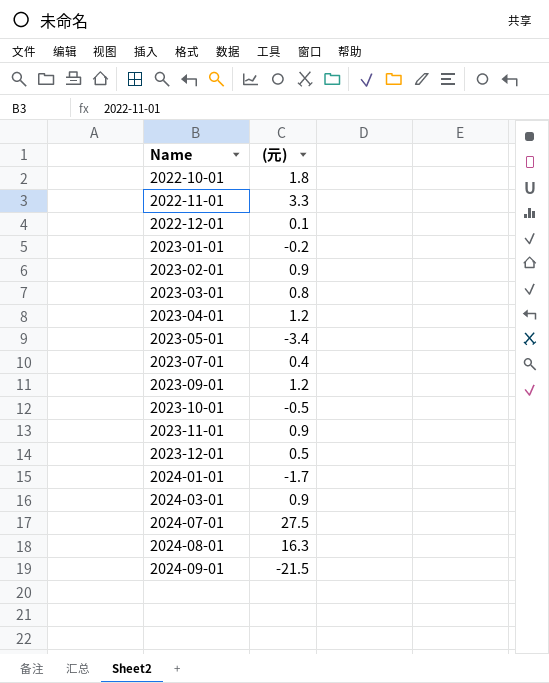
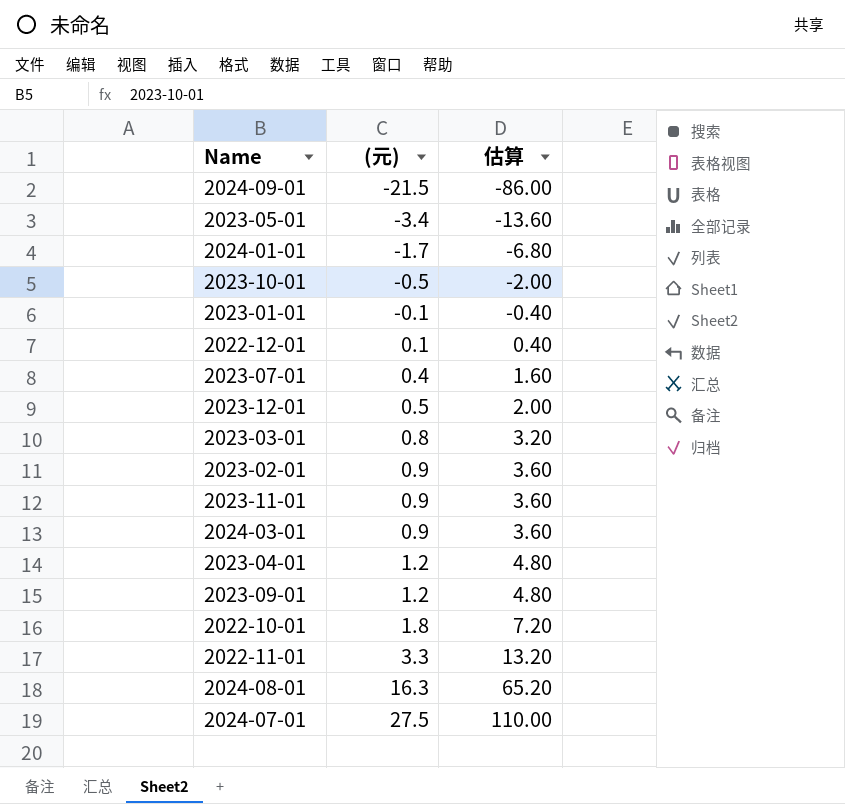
row order: Name ascending -> (元) ascending
column 估算 | formula: none -> [(元)] * 4
2023-01-01 | (元): -0.2 -> -0.1

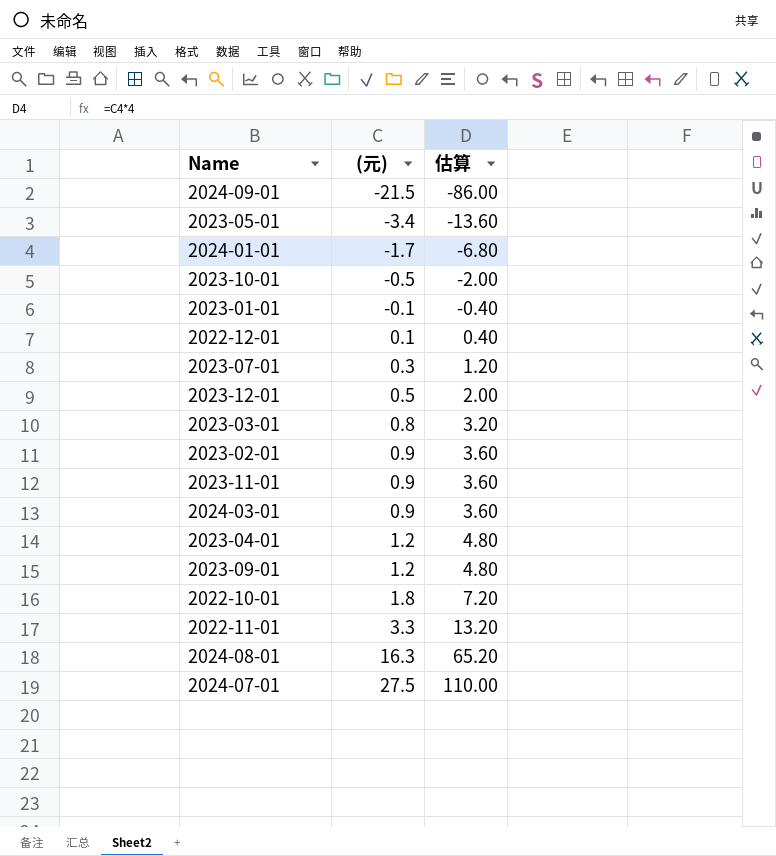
2023-07-01 | (元): 0.4 -> 0.3
2023-07-01 | 估算: 1.60 -> 1.20

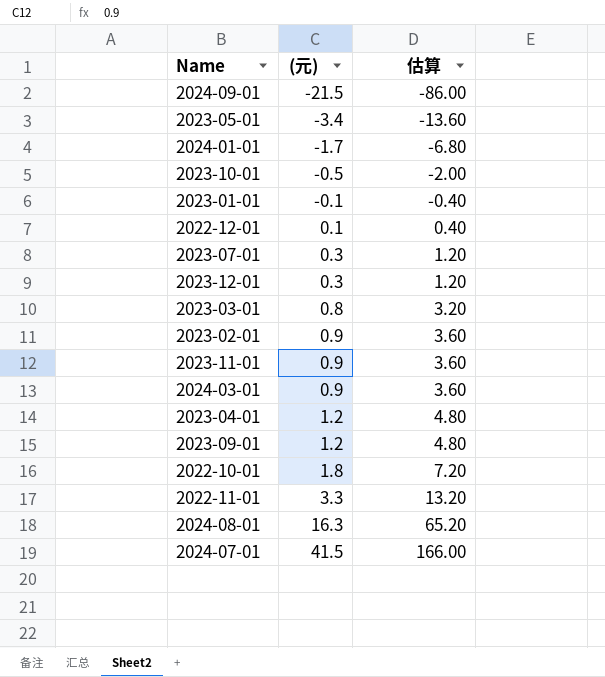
2023-12-01 | (元): 0.5 -> 0.3
2023-12-01 | 估算: 2.00 -> 1.20
2024-07-01 | (元): 27.5 -> 41.5
2024-07-01 | 估算: 110.00 -> 166.00

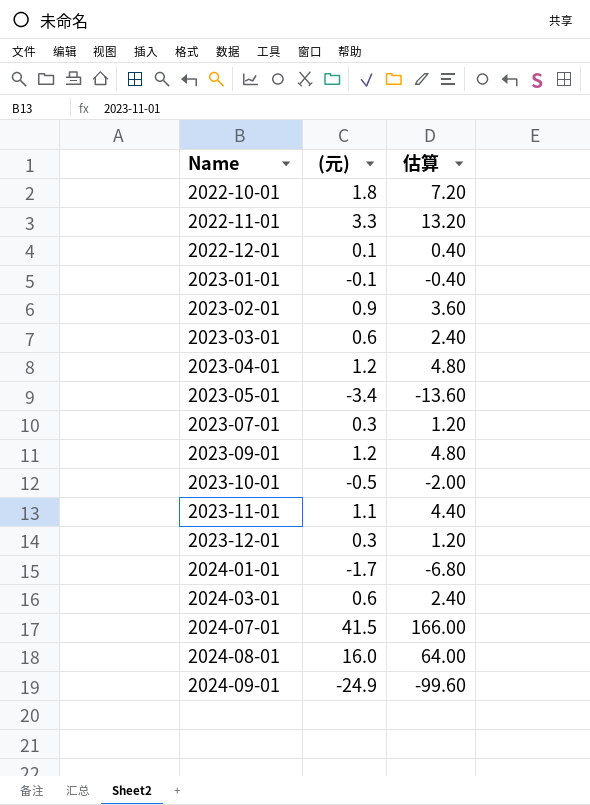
row order: (元) ascending -> Name ascending
2023-03-01 | (元): 0.8 -> 0.6
2023-03-01 | 估算: 3.20 -> 2.40
2023-11-01 | (元): 0.9 -> 1.1
2023-11-01 | 估算: 3.60 -> 4.40
2024-03-01 | (元): 0.9 -> 0.6
2024-03-01 | 估算: 3.60 -> 2.40
2024-08-01 | (元): 16.3 -> 16.0
2024-08-01 | 估算: 65.20 -> 64.00
2024-09-01 | (元): -21.5 -> -24.9
2024-09-01 | 估算: -86.00 -> -99.60

